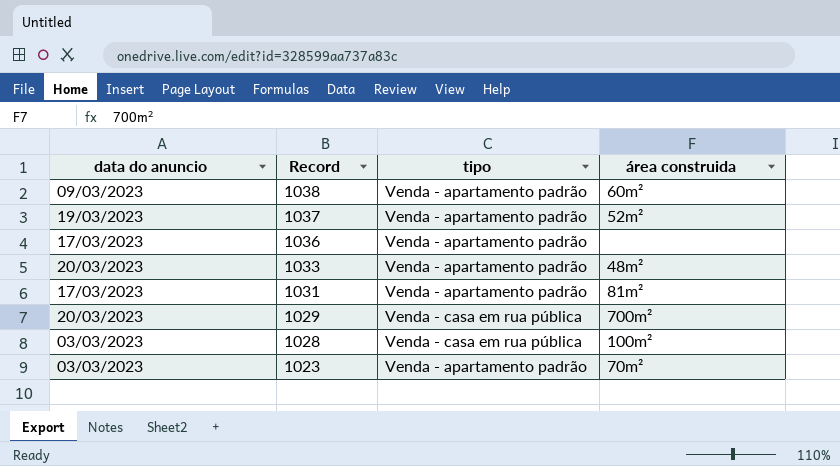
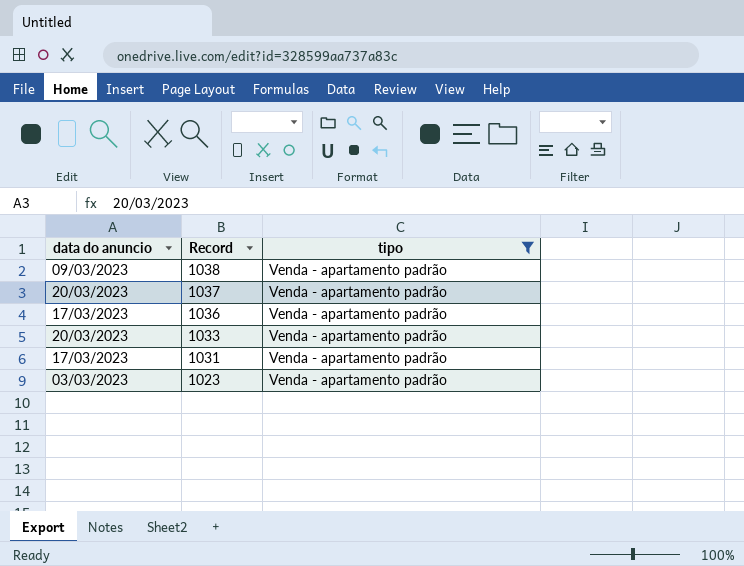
filter: none -> tipo = Venda - apartamento padrão
column área construida | position: 4 -> none
1037 | data do anuncio: 19/03/2023 -> 20/03/2023

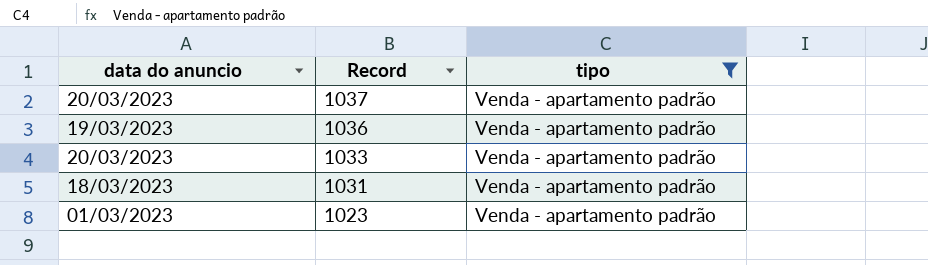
row 1038: 09/03/2023 | Venda - apartamento padrão -> none
1036 | data do anuncio: 17/03/2023 -> 19/03/2023
1031 | data do anuncio: 17/03/2023 -> 18/03/2023
1023 | data do anuncio: 03/03/2023 -> 01/03/2023

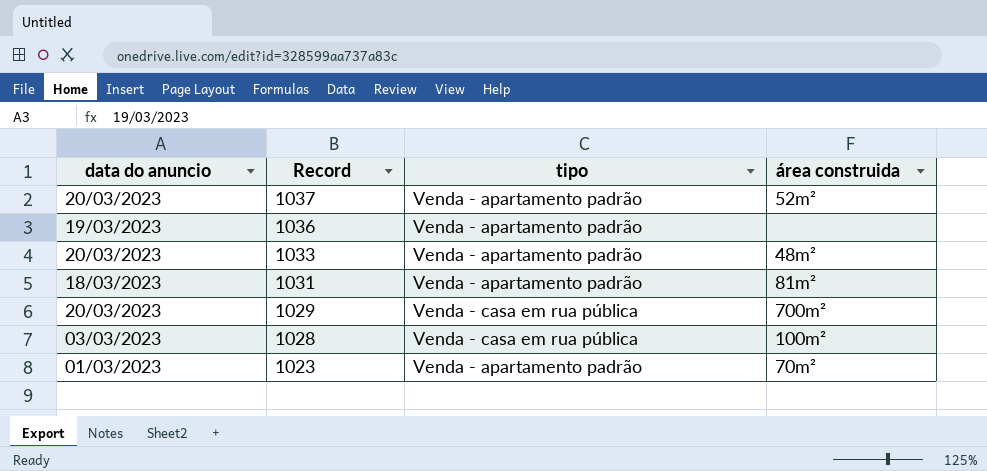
filter: tipo = Venda - apartamento padrão -> none
column área construida | position: none -> 4

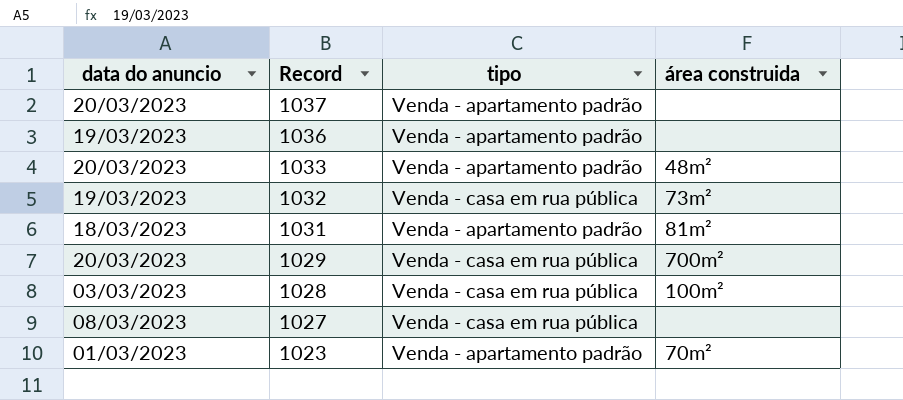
1037 | área construida: 52m² -> none
row 1032: none -> 19/03/2023 | Venda - casa em rua pública | 73m²
row 1027: none -> 08/03/2023 | Venda - casa em rua pública | none

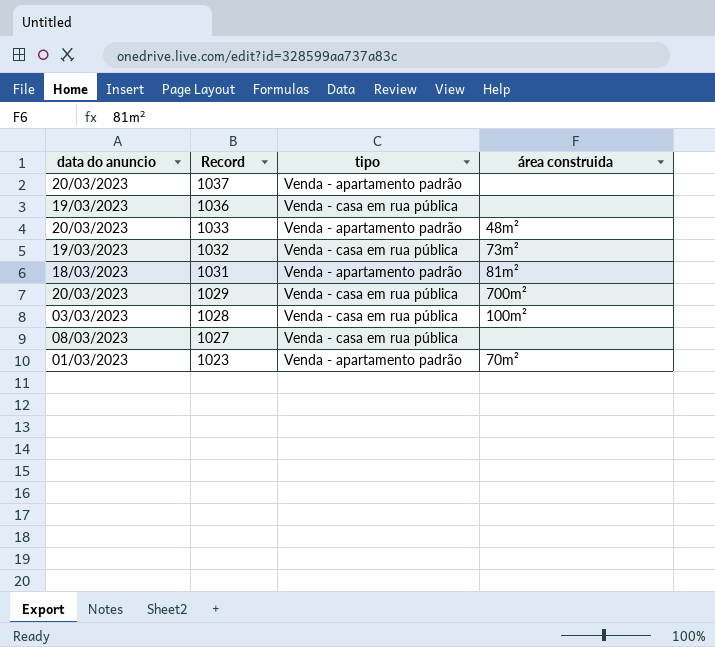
1036 | tipo: Venda - apartamento padrão -> Venda - casa em rua pública

